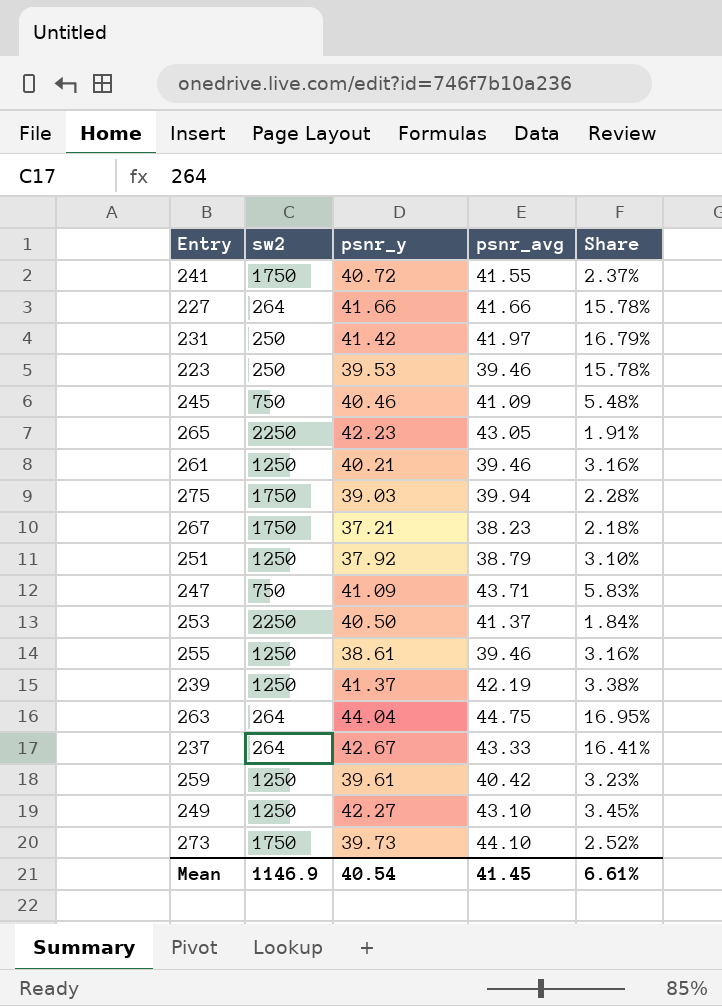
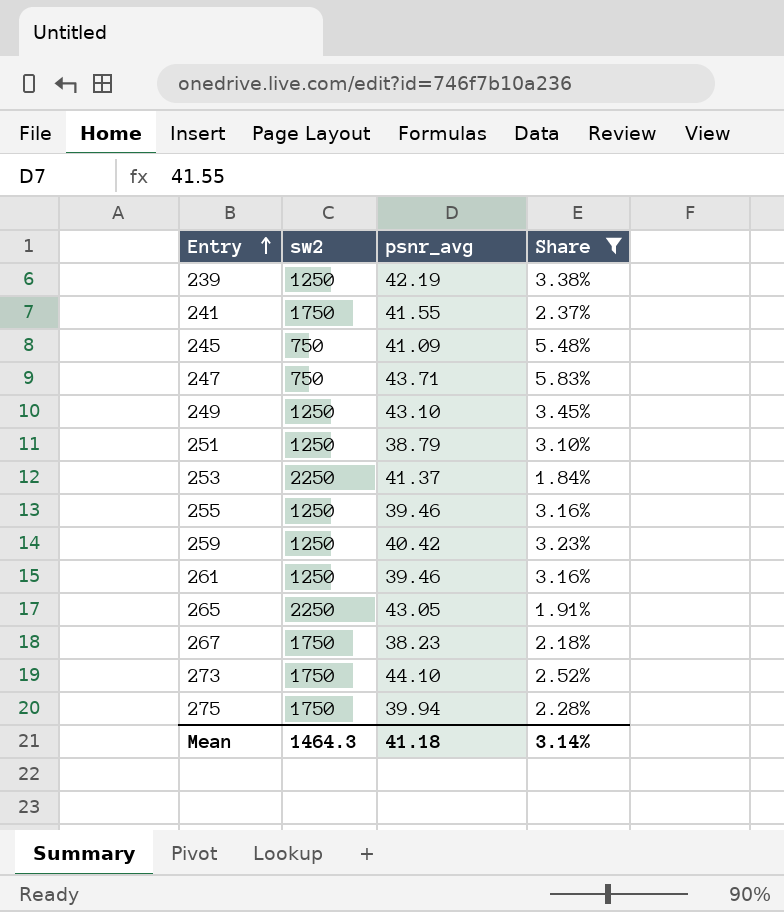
filter: none -> Share <= 5.83%
row order: none -> Entry ascending
column psnr_y | position: 3 -> none
Mean | sw2: 1146.9 -> 1464.3
Mean | psnr_avg: 41.45 -> 41.18
Mean | Share: 6.61% -> 3.14%

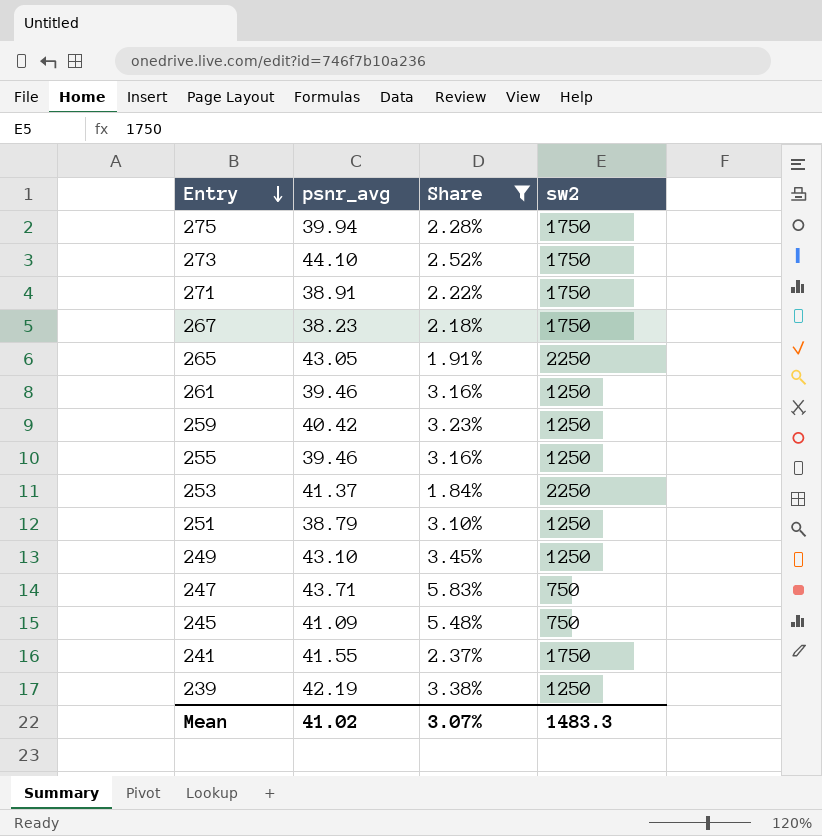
row order: Entry ascending -> Entry descending
column sw2 | position: 2 -> 4
row 271: none -> 38.91 | 2.22% | 1750
Mean | psnr_avg: 41.18 -> 41.02
Mean | Share: 3.14% -> 3.07%
Mean | sw2: 1464.3 -> 1483.3

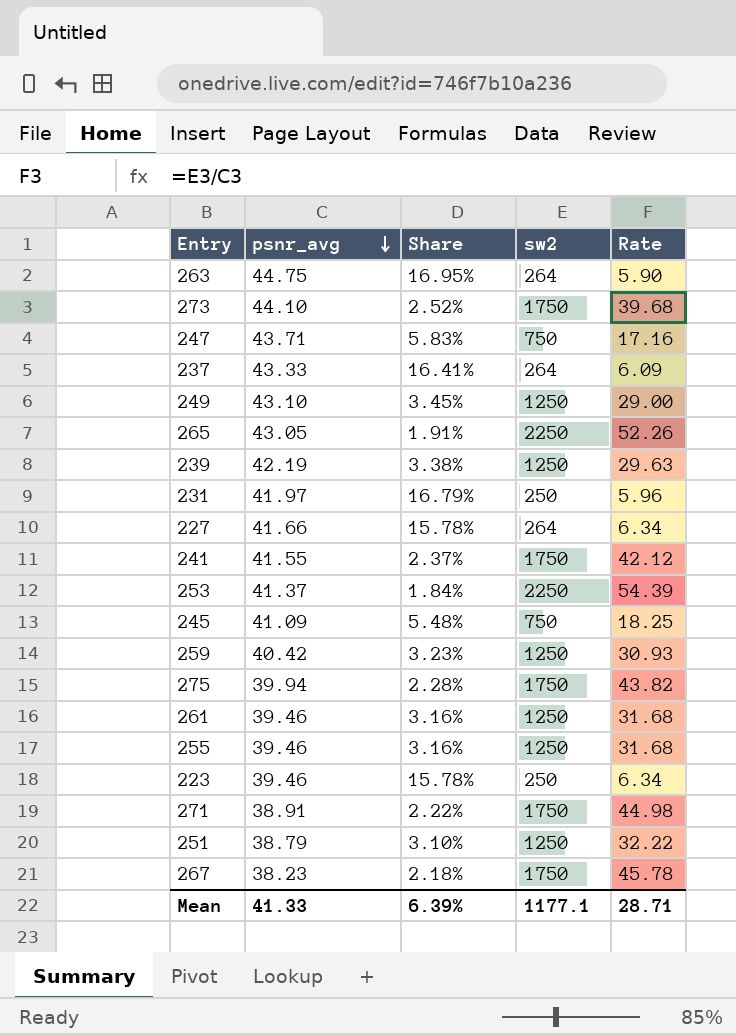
filter: Share <= 5.83% -> none
row order: Entry descending -> psnr_avg descending
column Rate | formula: none -> [sw2] / [psnr_avg]
Mean | psnr_avg: 41.02 -> 41.33
Mean | Share: 3.07% -> 6.39%
Mean | sw2: 1483.3 -> 1177.1

